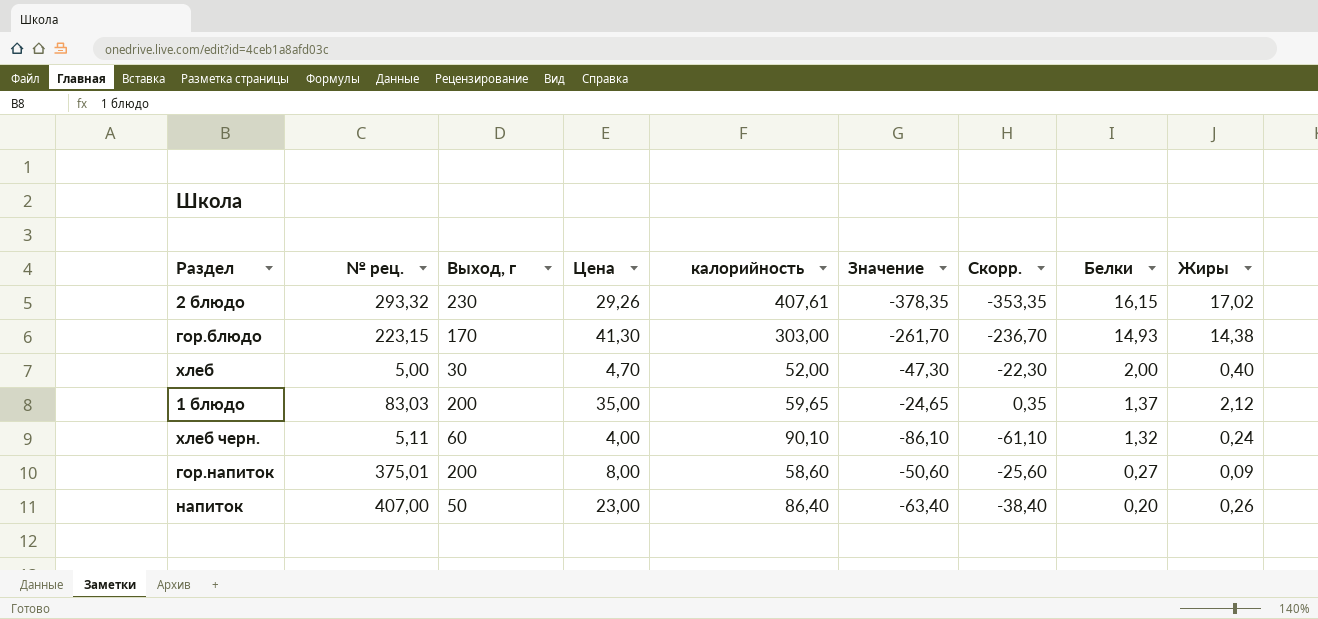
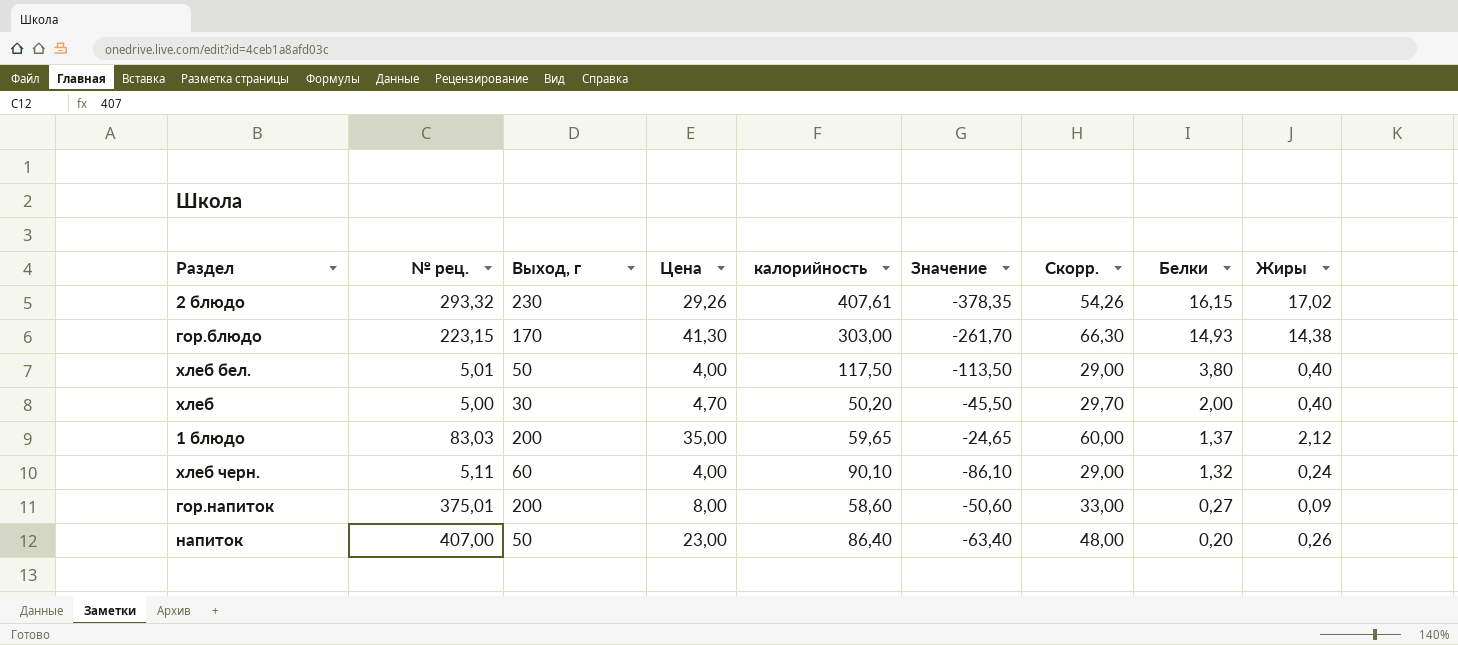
column Скорр. | formula: [Значение] + 25 -> [Цена] + 25
row хлеб бел.: none -> 5,01 | 50 | 4,00 | 117,50 | -113,50 | 29,00 | 3,80 | 0,40
хлеб | калорийность: 52,00 -> 50,20
хлеб | Значение: -47,30 -> -45,50

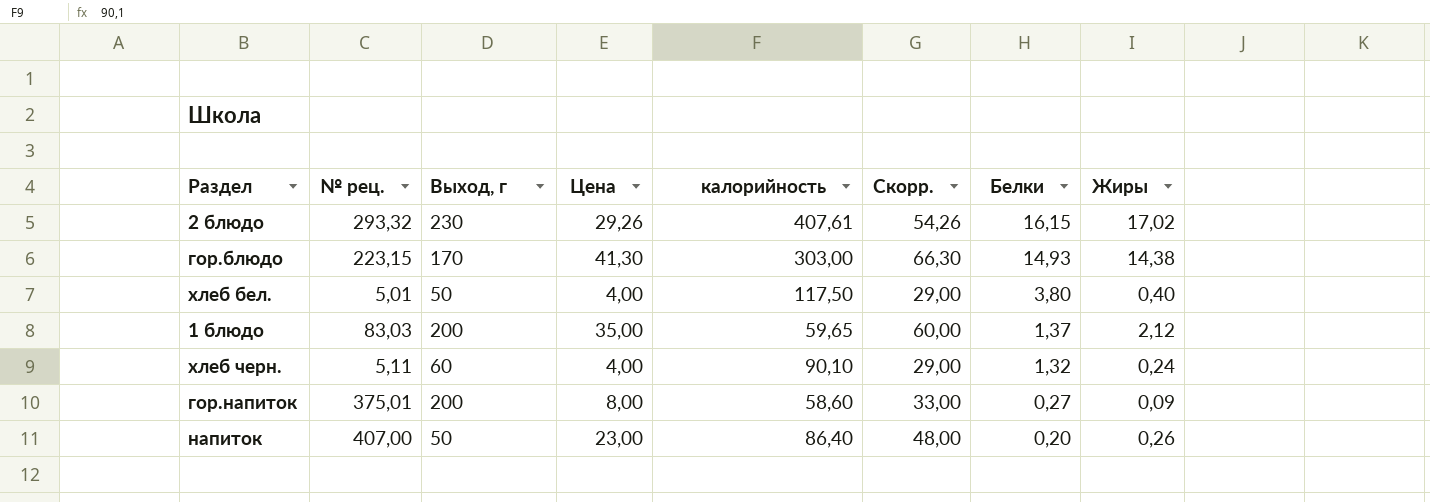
column Значение | formula: [Цена] - [калорийность] -> none
row хлеб: 5,00 | 30 | 4,70 | 50,20 | -45,50 | 29,70 | 2,00 | 0,40 -> none

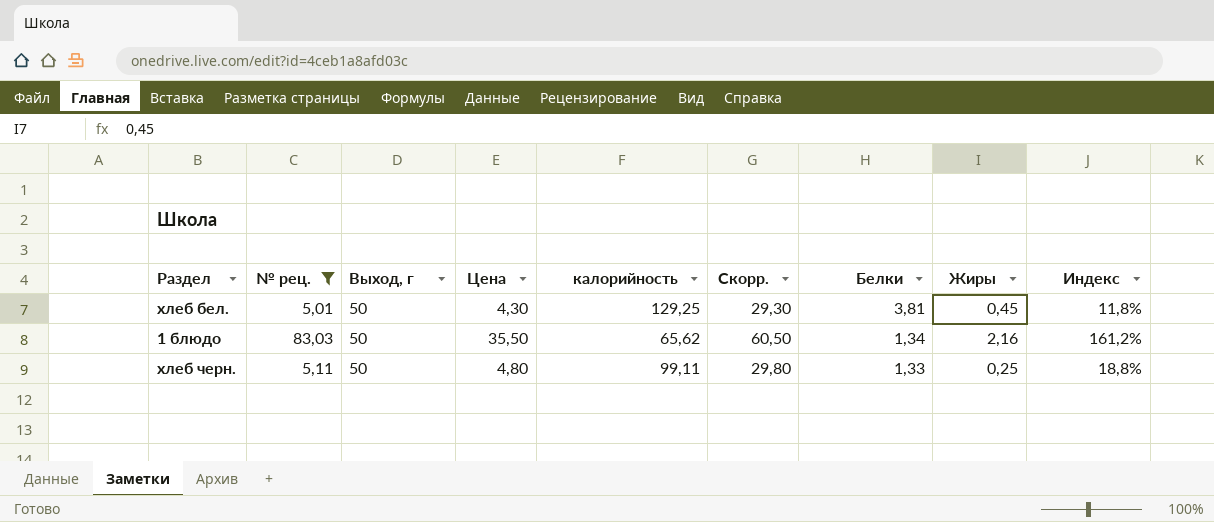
filter: none -> № рец. <= 83,03
column Индекс | formula: none -> [Жиры] / [Белки]
хлеб бел. | Цена: 4,00 -> 4,30
хлеб бел. | калорийность: 117,50 -> 129,25
хлеб бел. | Скорр.: 29,00 -> 29,30
хлеб бел. | Белки: 3,80 -> 3,81
хлеб бел. | Жиры: 0,40 -> 0,45
1 блюдо | Выход, г: 200 -> 50
1 блюдо | Цена: 35,00 -> 35,50
1 блюдо | калорийность: 59,65 -> 65,62
1 блюдо | Скорр.: 60,00 -> 60,50
1 блюдо | Белки: 1,37 -> 1,34
1 блюдо | Жиры: 2,12 -> 2,16
хлеб черн. | Выход, г: 60 -> 50
хлеб черн. | Цена: 4,00 -> 4,80
хлеб черн. | калорийность: 90,10 -> 99,11
хлеб черн. | Скорр.: 29,00 -> 29,80
хлеб черн. | Белки: 1,32 -> 1,33
хлеб черн. | Жиры: 0,24 -> 0,25

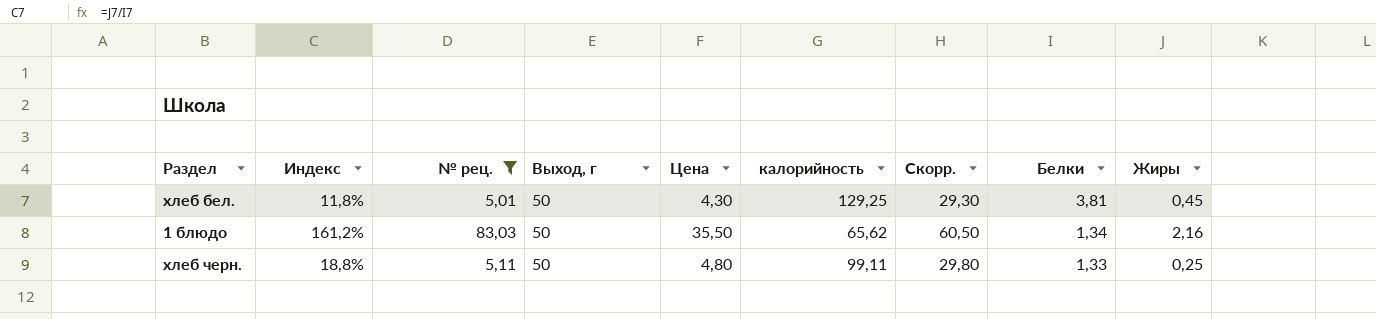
column Индекс | position: 9 -> 2

